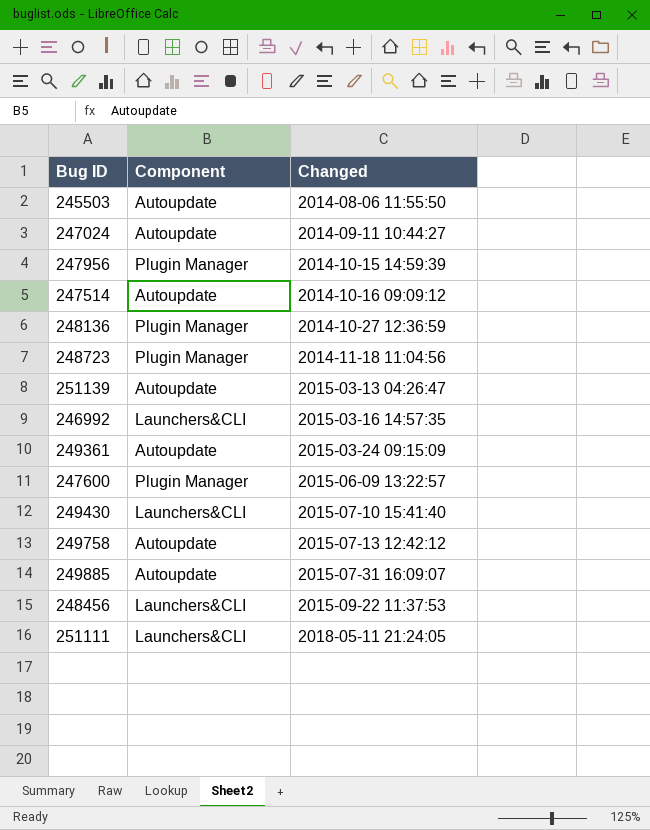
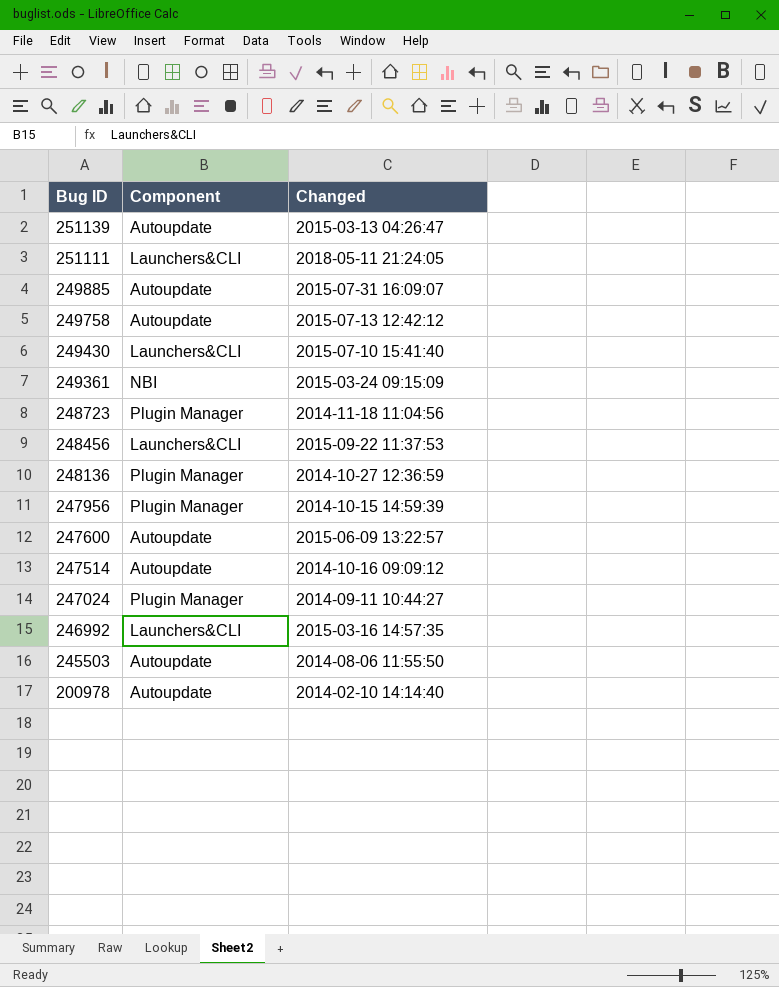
row order: Changed ascending -> Bug ID descending
249361 | Component: Autoupdate -> NBI
247600 | Component: Plugin Manager -> Autoupdate
247024 | Component: Autoupdate -> Plugin Manager
row 200978: none -> Autoupdate | 2014-02-10 14:14:40

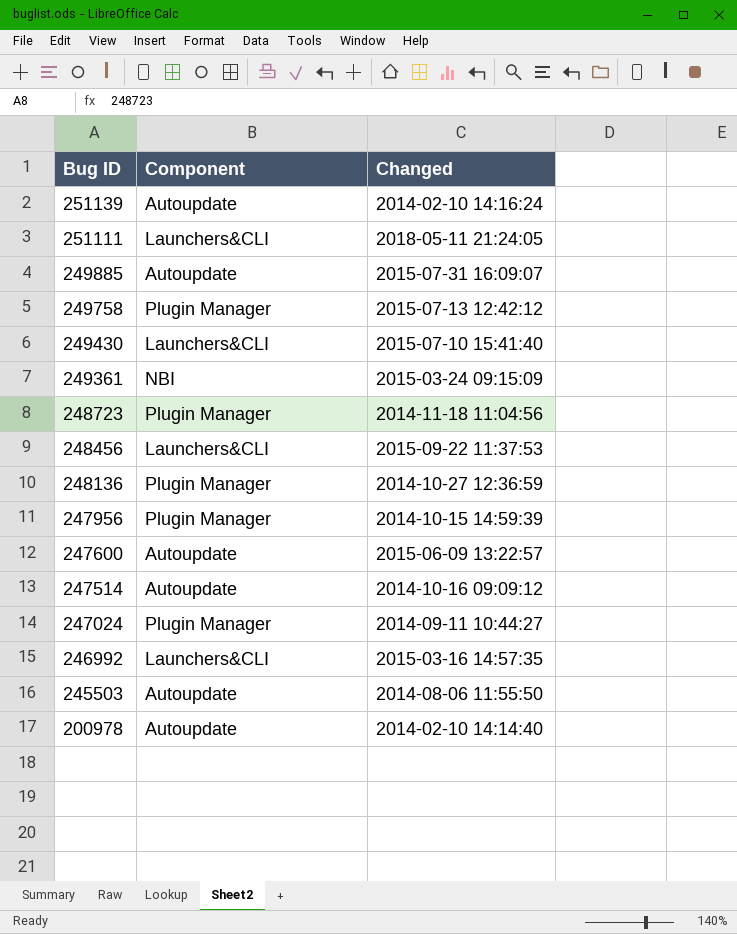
251139 | Changed: 2015-03-13 04:26:47 -> 2014-02-10 14:16:24
249758 | Component: Autoupdate -> Plugin Manager

